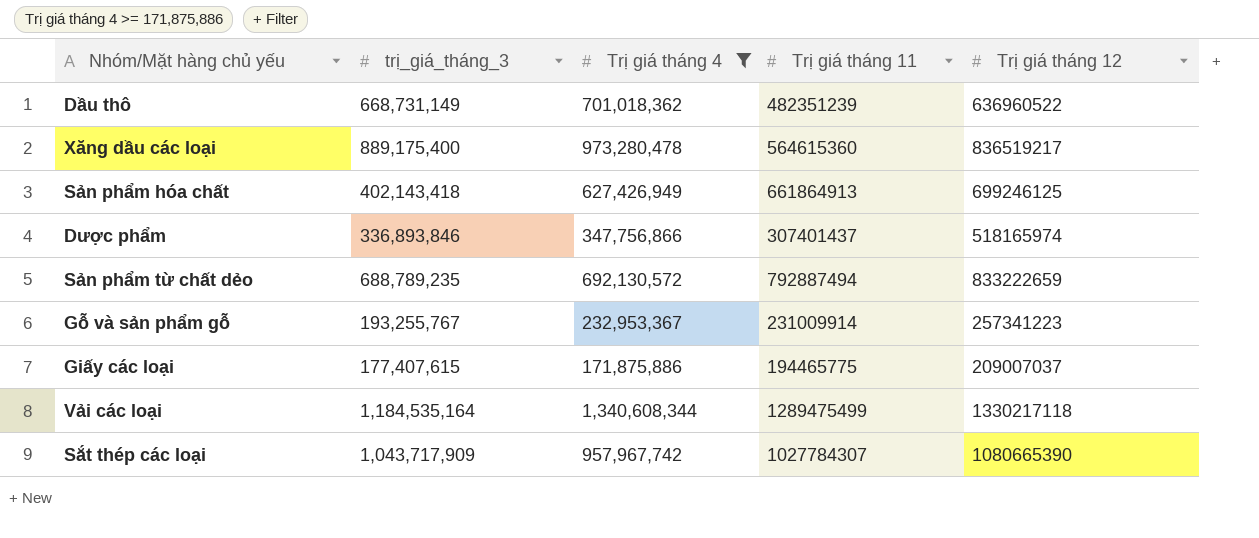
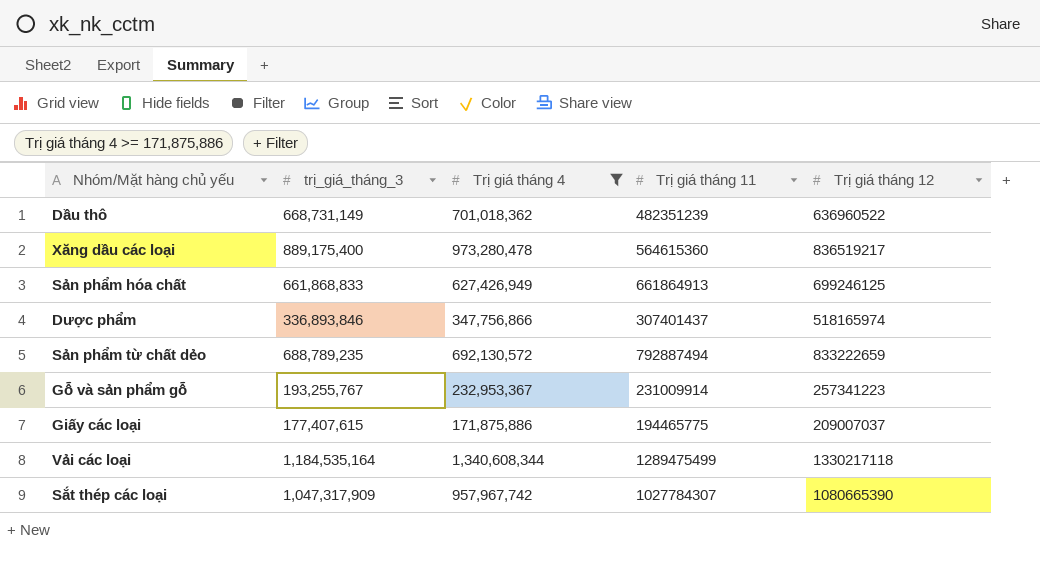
Sản phẩm hóa chất | trị_giá_tháng_3: 402,143,418 -> 661,868,833
Sắt thép các loại | trị_giá_tháng_3: 1,043,717,909 -> 1,047,317,909

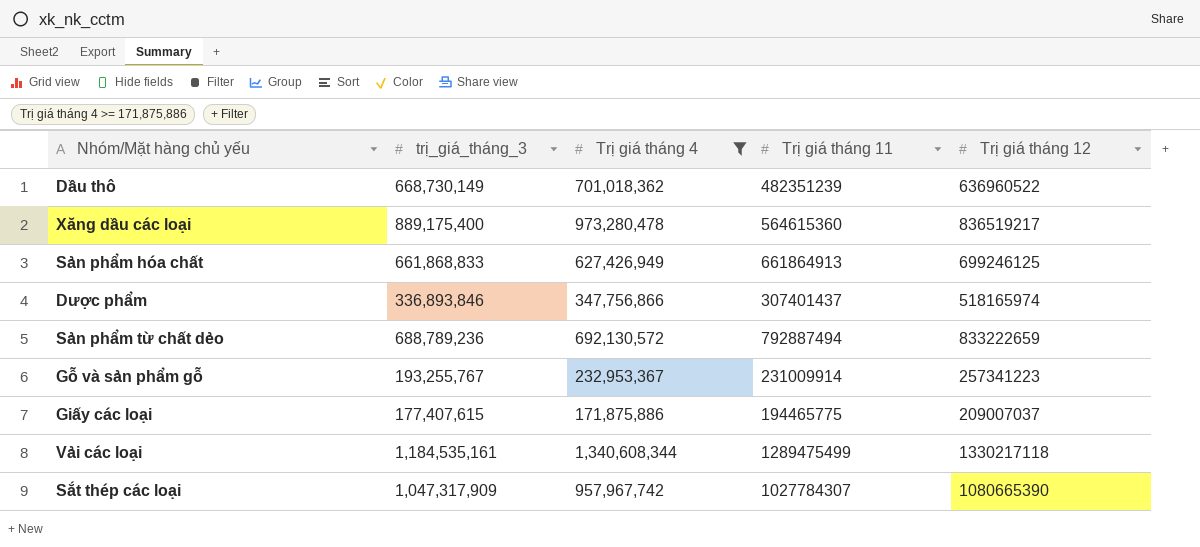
Dầu thô | trị_giá_tháng_3: 668,731,149 -> 668,730,149
Sản phẩm từ chất dẻo | trị_giá_tháng_3: 688,789,235 -> 688,789,236
Vải các loại | trị_giá_tháng_3: 1,184,535,164 -> 1,184,535,161

